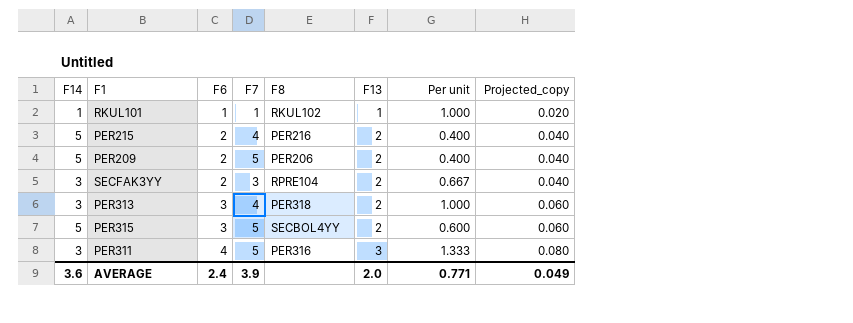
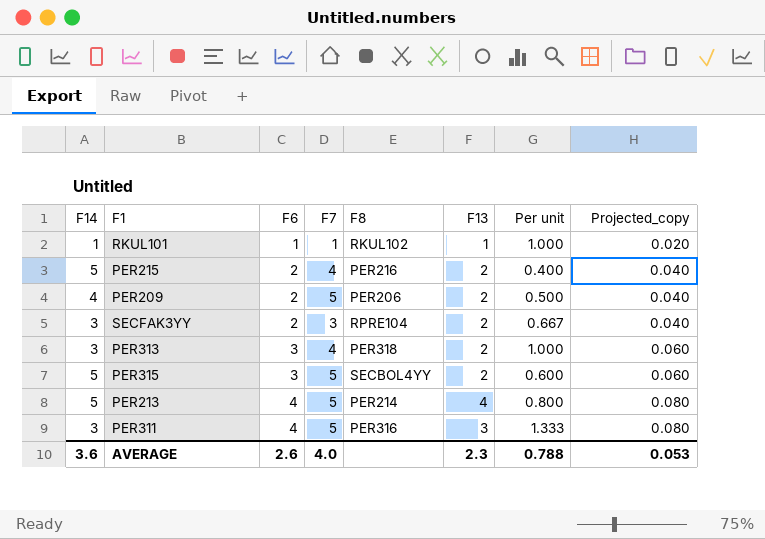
PER209 | F14: 5 -> 4
PER209 | Per unit: 0.400 -> 0.500
row PER213: none -> 5 | 4 | 5 | PER214 | 4 | 0.800 | 0.080
AVERAGE | F6: 2.4 -> 2.6
AVERAGE | F7: 3.9 -> 4.0
AVERAGE | F13: 2.0 -> 2.3
AVERAGE | Per unit: 0.771 -> 0.788
AVERAGE | Projected_copy: 0.049 -> 0.053

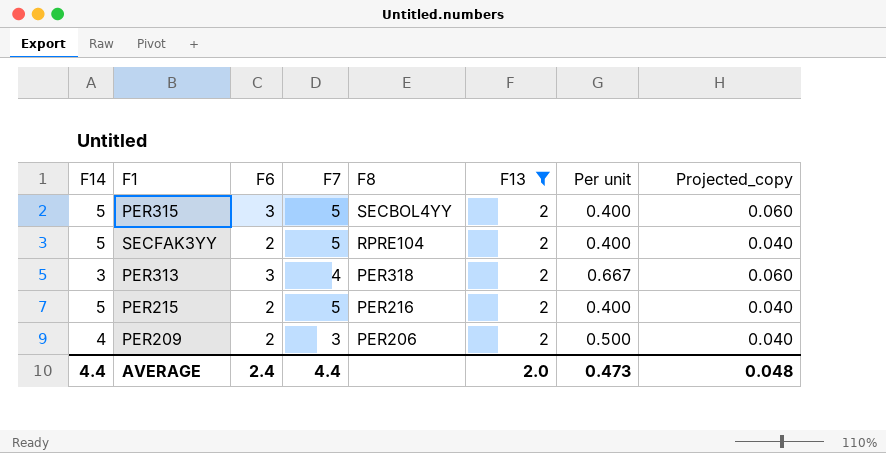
filter: none -> F13 = 2
row order: F6 ascending -> F8 descending
column Per unit | formula: [F6] / [F14] -> [F13] / [F14]
SECFAK3YY | F14: 3 -> 5
SECFAK3YY | F7: 3 -> 5
PER215 | F7: 4 -> 5
PER209 | F7: 5 -> 3
AVERAGE | F14: 3.6 -> 4.4
AVERAGE | F6: 2.6 -> 2.4
AVERAGE | F7: 4.0 -> 4.4
AVERAGE | F13: 2.3 -> 2.0
AVERAGE | Per unit: 0.788 -> 0.473
AVERAGE | Projected_copy: 0.053 -> 0.048

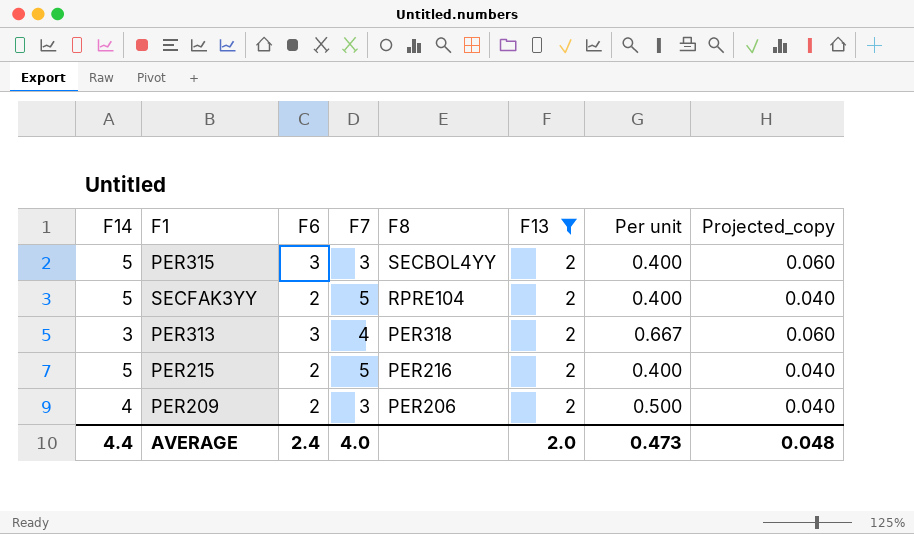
PER315 | F7: 5 -> 3
AVERAGE | F7: 4.4 -> 4.0

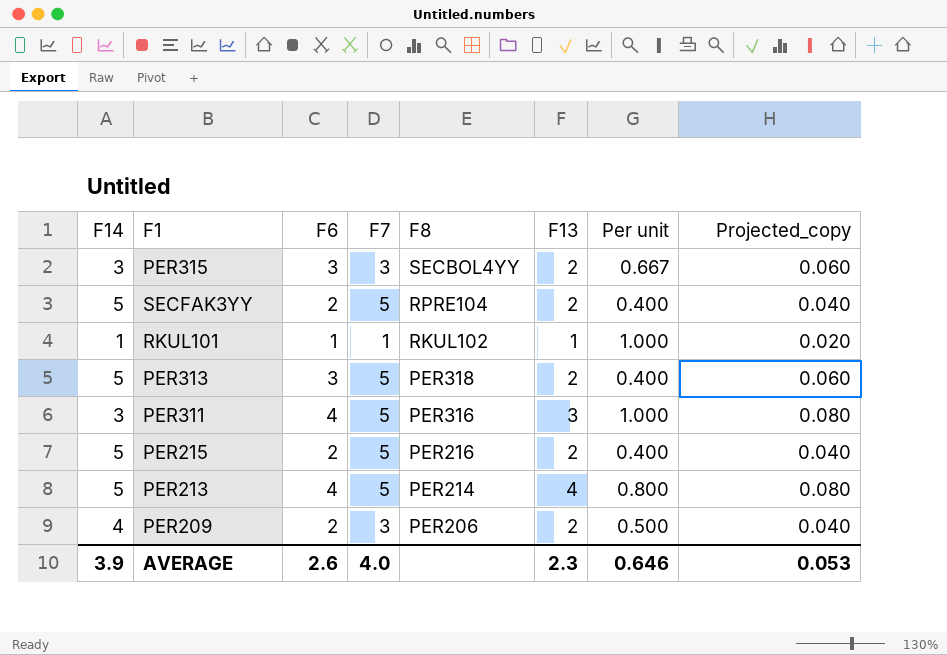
filter: F13 = 2 -> none
PER315 | F14: 5 -> 3
PER315 | Per unit: 0.400 -> 0.667
PER313 | F14: 3 -> 5
PER313 | F7: 4 -> 5
PER313 | Per unit: 0.667 -> 0.400
AVERAGE | F14: 4.4 -> 3.9
AVERAGE | F6: 2.4 -> 2.6
AVERAGE | F13: 2.0 -> 2.3
AVERAGE | Per unit: 0.473 -> 0.646
AVERAGE | Projected_copy: 0.048 -> 0.053

